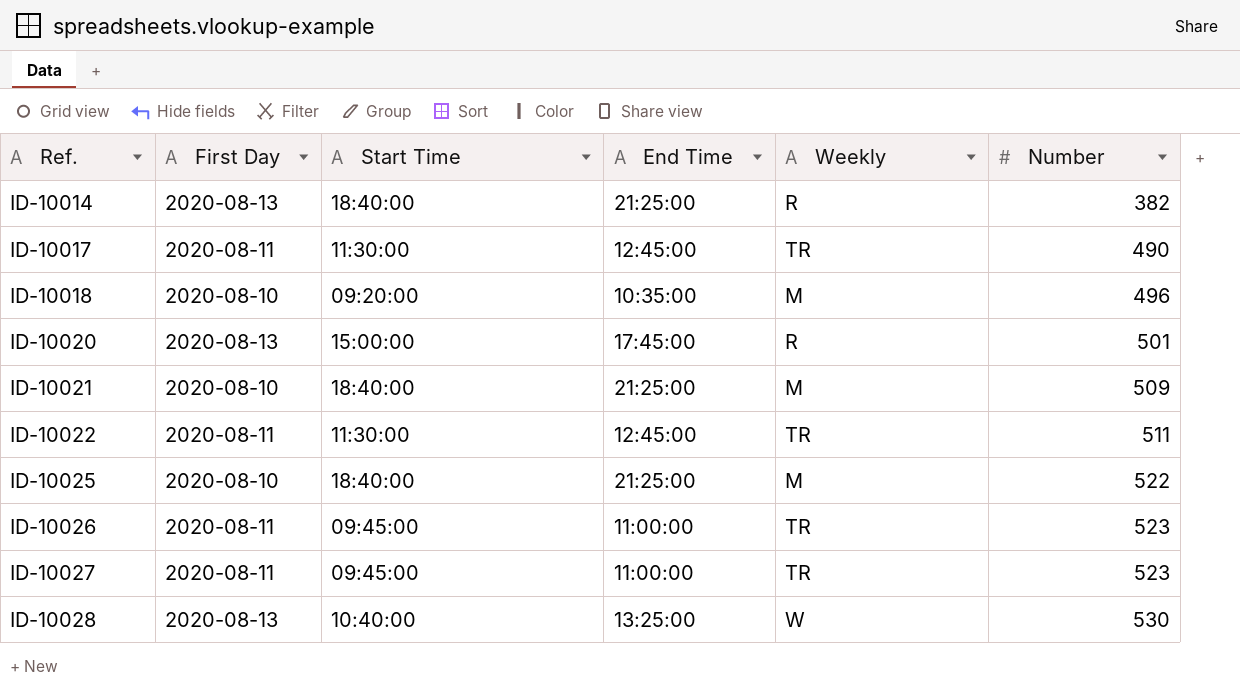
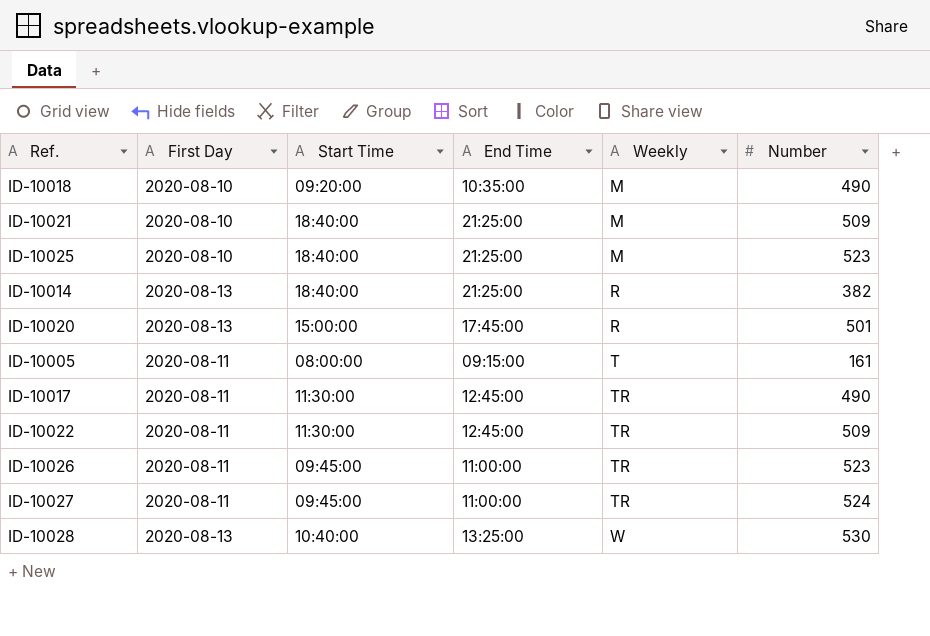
row order: Ref. ascending -> Weekly ascending
ID-10018 | Number: 496 -> 490
ID-10025 | Number: 522 -> 523
row ID-10005: none -> 2020-08-11 | 08:00:00 | 09:15:00 | T | 161
ID-10022 | Number: 511 -> 509
ID-10027 | Number: 523 -> 524

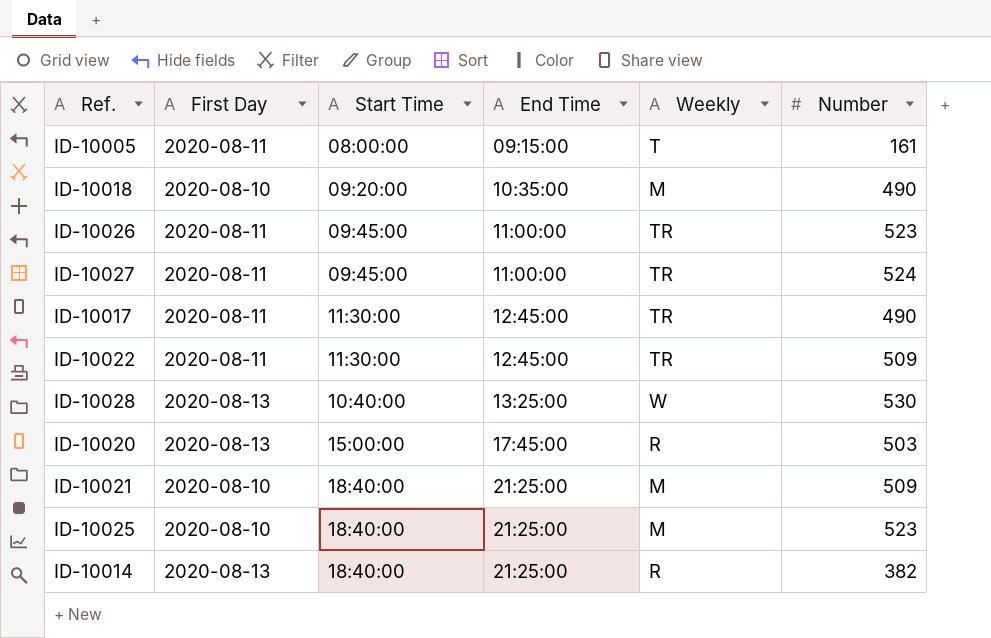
row order: Weekly ascending -> End Time ascending
ID-10020 | Number: 501 -> 503

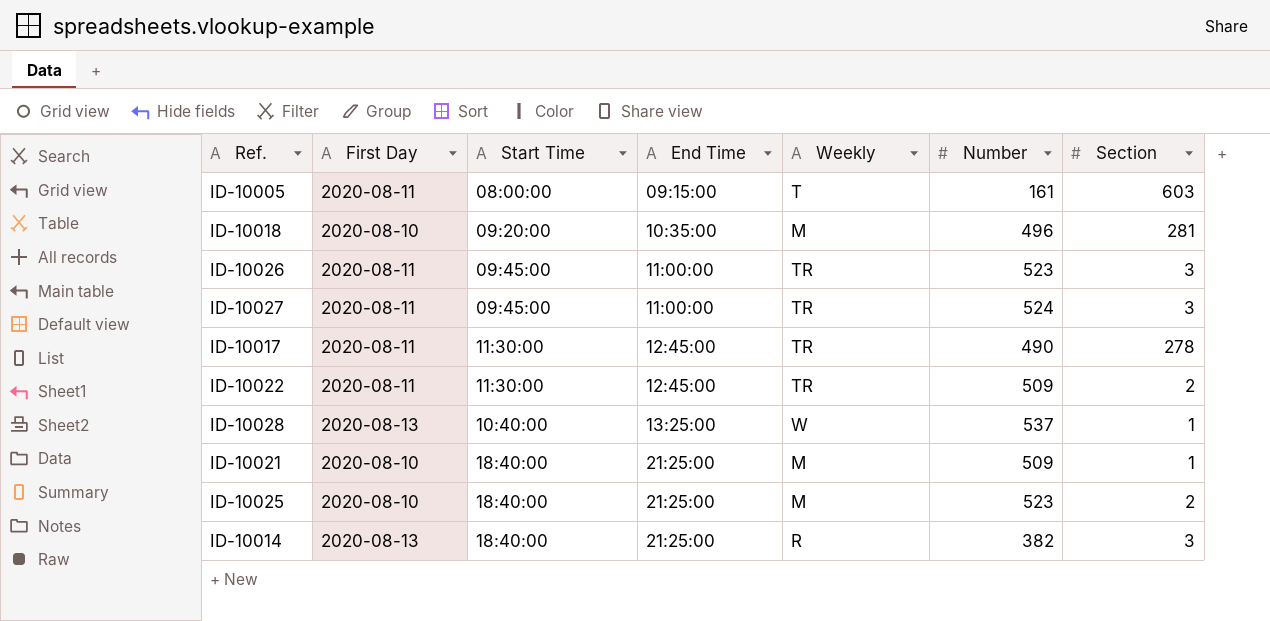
column Section | position: none -> 7
row ID-10020: 2020-08-13 | 15:00:00 | 17:45:00 | R | 503 -> none
ID-10018 | Number: 490 -> 496
ID-10028 | Number: 530 -> 537

